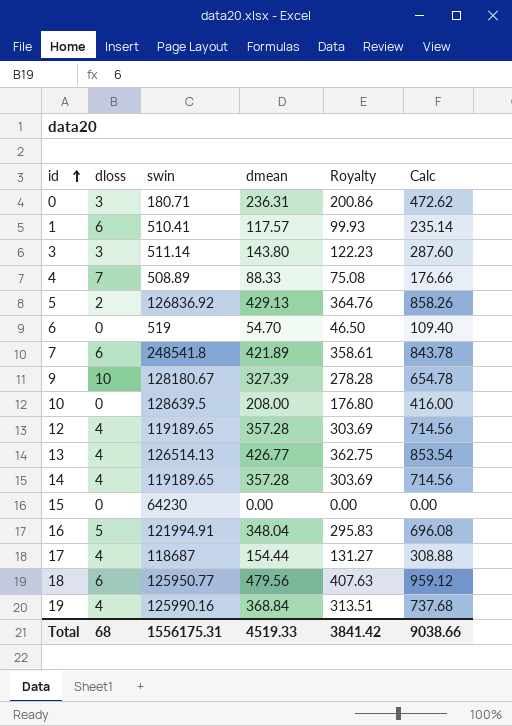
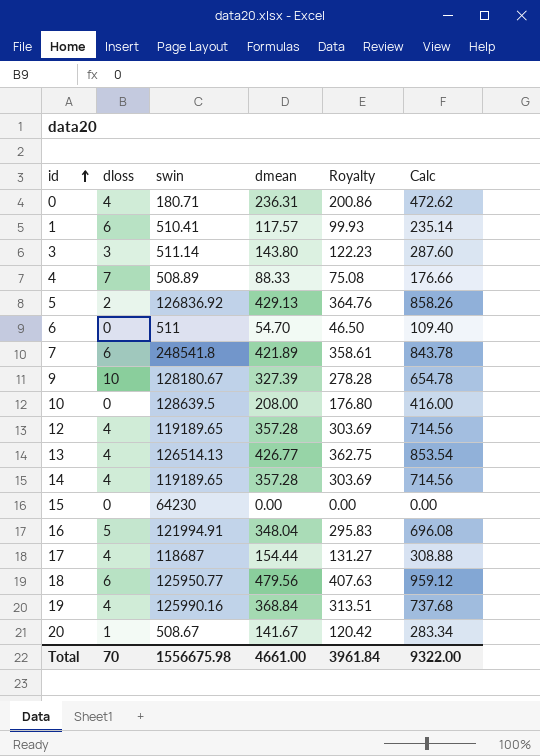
0 | dloss: 3 -> 4
6 | swin: 519 -> 511
row 20: none -> 1 | 508.67 | 141.67 | 120.42 | 283.34
Total | dloss: 68 -> 70
Total | swin: 1556175.31 -> 1556675.98
Total | dmean: 4519.33 -> 4661.00
Total | Royalty: 3841.42 -> 3961.84
Total | Calc: 9038.66 -> 9322.00

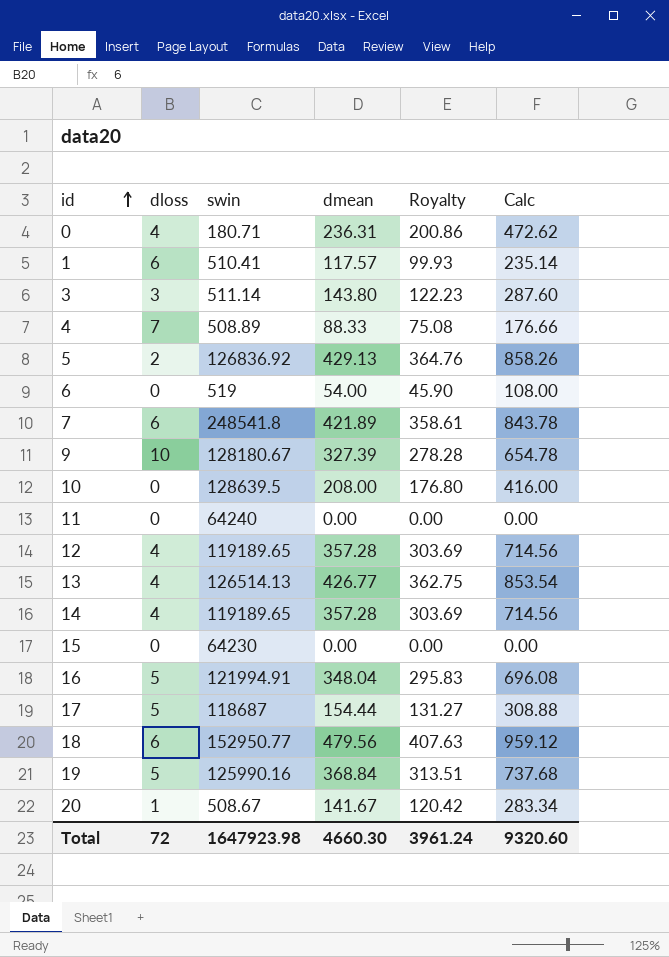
6 | swin: 511 -> 519
6 | dmean: 54.70 -> 54.00
6 | Royalty: 46.50 -> 45.90
6 | Calc: 109.40 -> 108.00
row 11: none -> 0 | 64240 | 0.00 | 0.00 | 0.00
17 | dloss: 4 -> 5
18 | swin: 125950.77 -> 152950.77
19 | dloss: 4 -> 5
Total | dloss: 70 -> 72
Total | swin: 1556675.98 -> 1647923.98
Total | dmean: 4661.00 -> 4660.30
Total | Royalty: 3961.84 -> 3961.24
Total | Calc: 9322.00 -> 9320.60

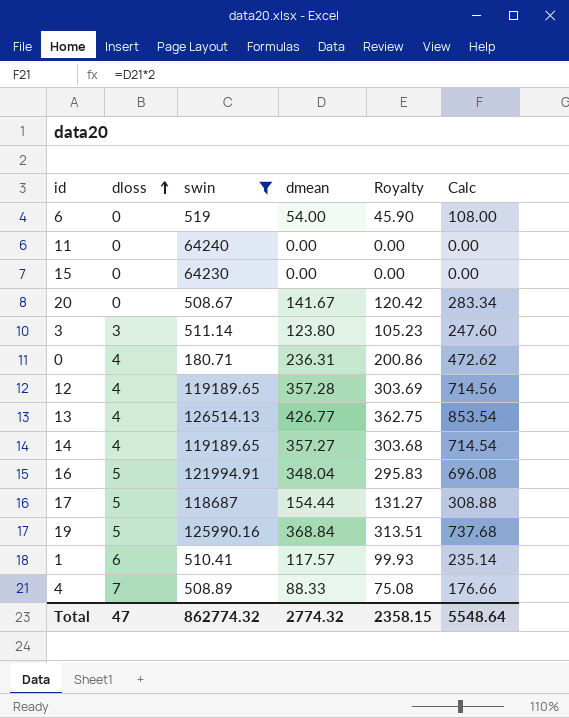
filter: none -> swin <= 126514.13
row order: id ascending -> dloss ascending
20 | dloss: 1 -> 0
3 | dmean: 143.80 -> 123.80
3 | Royalty: 122.23 -> 105.23
3 | Calc: 287.60 -> 247.60
14 | dmean: 357.28 -> 357.27
14 | Royalty: 303.69 -> 303.68
14 | Calc: 714.56 -> 714.54
Total | dloss: 72 -> 47
Total | swin: 1647923.98 -> 862774.32
Total | dmean: 4660.30 -> 2774.32
Total | Royalty: 3961.24 -> 2358.15
Total | Calc: 9320.60 -> 5548.64

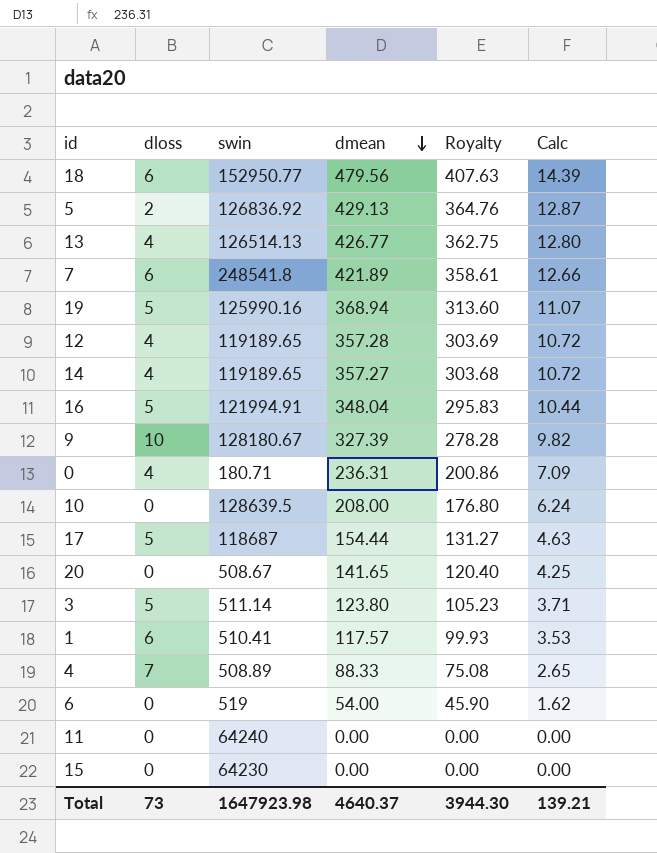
filter: swin <= 126514.13 -> none
row order: dloss ascending -> dmean descending
column Calc | formula: [dmean] * 2 -> [dmean] * 0.03
19 | dmean: 368.84 -> 368.94
19 | Royalty: 313.51 -> 313.60
20 | dmean: 141.67 -> 141.65
20 | Royalty: 120.42 -> 120.40
3 | dloss: 3 -> 5
Total | dloss: 47 -> 73
Total | swin: 862774.32 -> 1647923.98
Total | dmean: 2774.32 -> 4640.37
Total | Royalty: 2358.15 -> 3944.30
Total | Calc: 5548.64 -> 139.21

